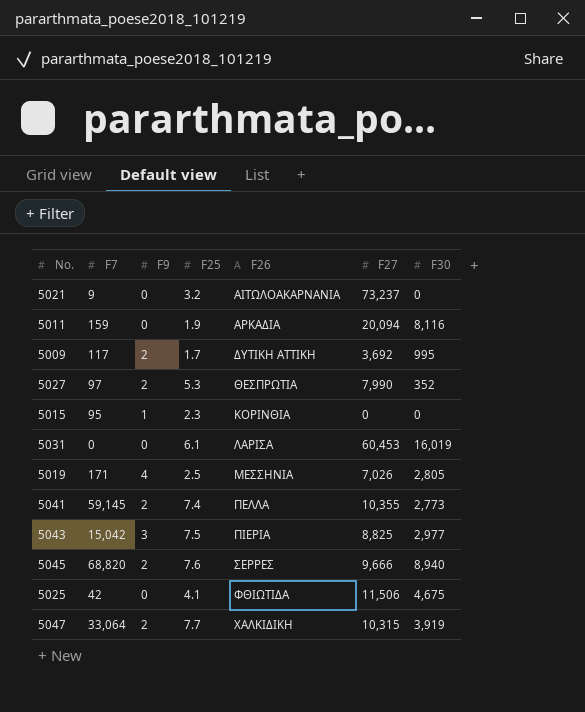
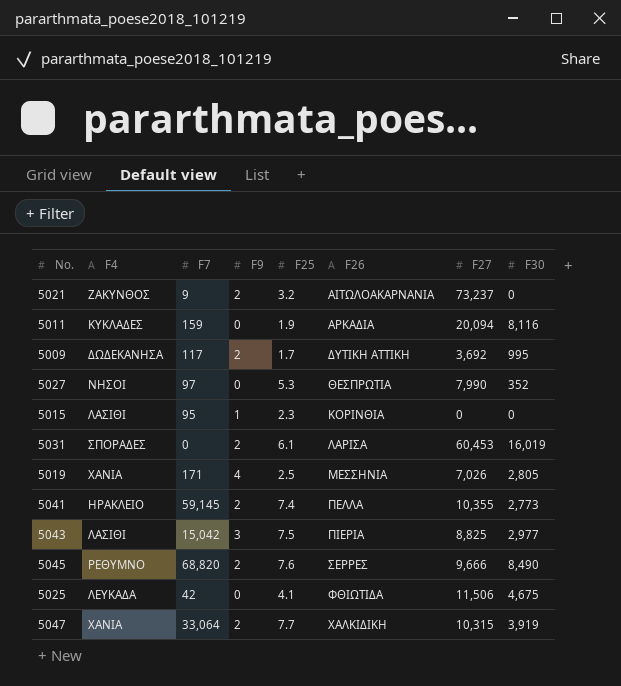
column F4 | position: none -> 2
5021 | F9: 0 -> 2
5027 | F9: 2 -> 0
5031 | F9: 0 -> 2
5045 | F30: 8,940 -> 8,490

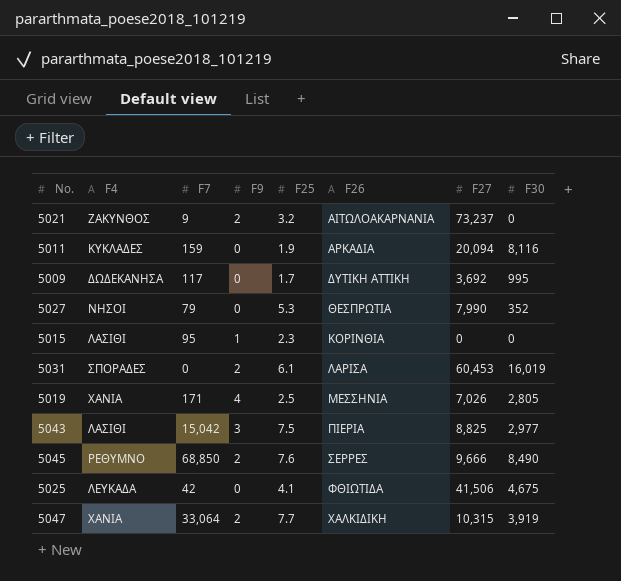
row 5041: ΗΡΑΚΛΕΙΟ | 59,145 | 2 | 7.4 | ΠΕΛΛΑ | 10,355 | 2,773 -> none
5009 | F9: 2 -> 0
5027 | F7: 97 -> 79
5045 | F7: 68,820 -> 68,850
5025 | F27: 11,506 -> 41,506

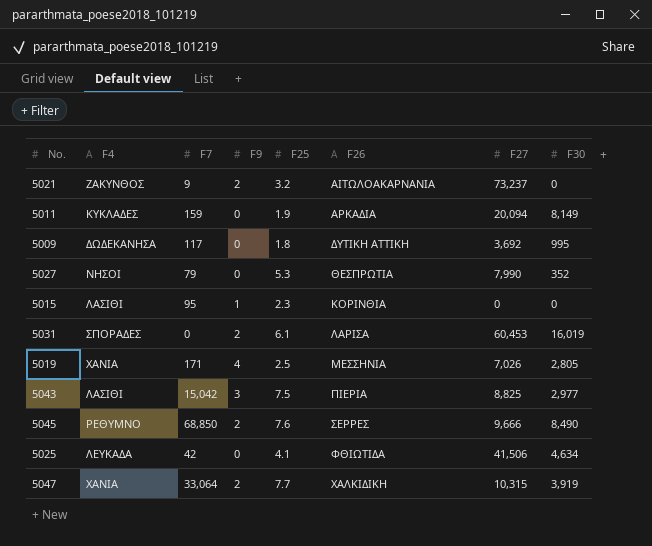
5011 | F30: 8,116 -> 8,149
5009 | F25: 1.7 -> 1.8
5025 | F30: 4,675 -> 4,634

